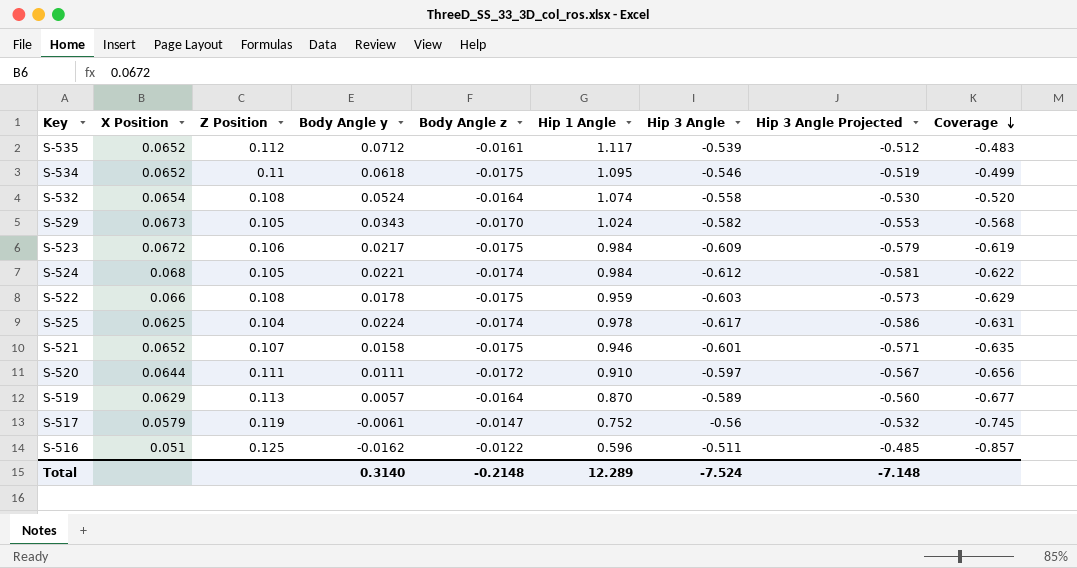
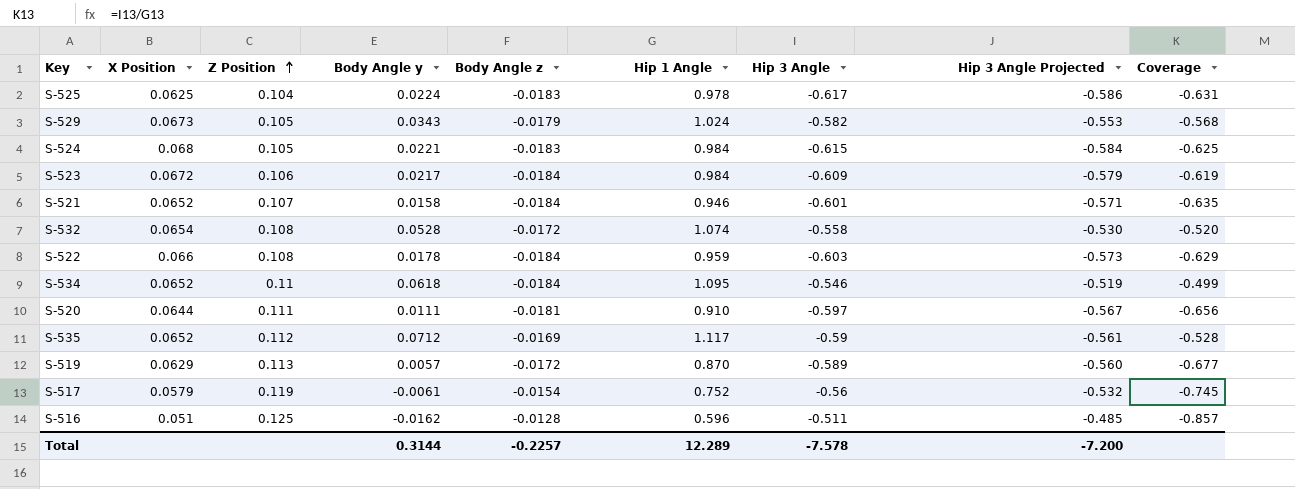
row order: Coverage descending -> Z Position ascending
S-525 | Body Angle z: -0.0174 -> -0.0183
S-529 | Body Angle z: -0.0170 -> -0.0179
S-524 | Body Angle z: -0.0174 -> -0.0183
S-524 | Hip 3 Angle: -0.612 -> -0.615
S-524 | Hip 3 Angle Projected: -0.581 -> -0.584
S-524 | Coverage: -0.622 -> -0.625
S-523 | Body Angle z: -0.0175 -> -0.0184
S-521 | Body Angle z: -0.0175 -> -0.0184
S-532 | Body Angle y: 0.0524 -> 0.0528
S-532 | Body Angle z: -0.0164 -> -0.0172
S-522 | Body Angle z: -0.0175 -> -0.0184
S-534 | Body Angle z: -0.0175 -> -0.0184
S-520 | Body Angle z: -0.0172 -> -0.0181
S-535 | Body Angle z: -0.0161 -> -0.0169
S-535 | Hip 3 Angle: -0.539 -> -0.59
S-535 | Hip 3 Angle Projected: -0.512 -> -0.561
S-535 | Coverage: -0.483 -> -0.528
S-519 | Body Angle z: -0.0164 -> -0.0172
S-517 | Body Angle z: -0.0147 -> -0.0154
S-516 | Body Angle z: -0.0122 -> -0.0128
Total | Body Angle y: 0.3140 -> 0.3144
Total | Body Angle z: -0.2148 -> -0.2257
Total | Hip 3 Angle: -7.524 -> -7.578
Total | Hip 3 Angle Projected: -7.148 -> -7.200

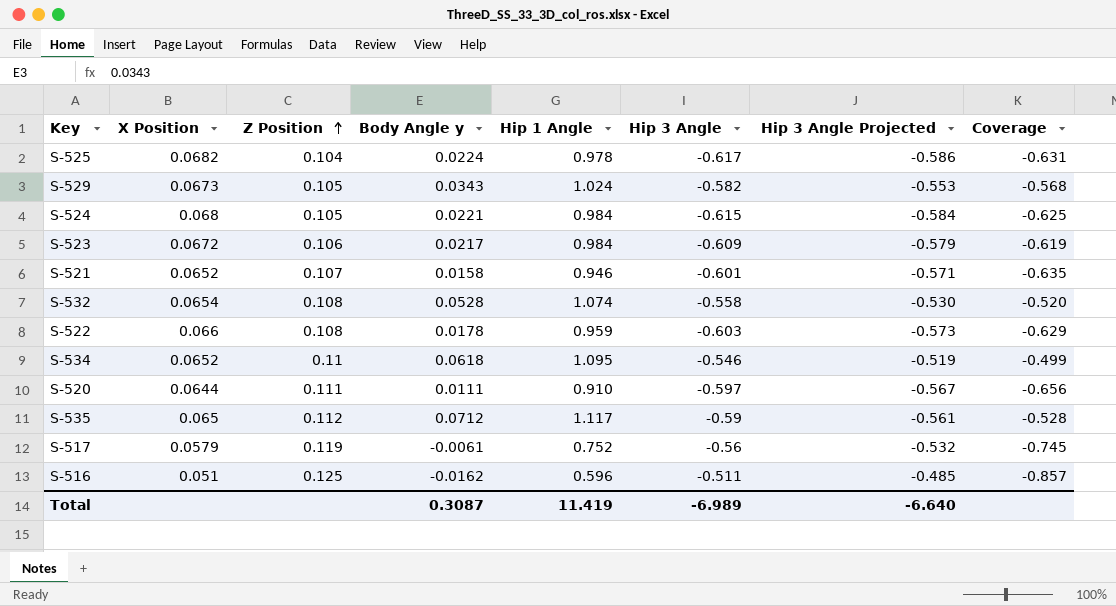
column Body Angle z | position: 5 -> none
row S-519: 0.0629 | 0.113 | 0.0057 | -0.0172 | 0.870 | -0.589 | -0.560 | -0.677 -> none
S-525 | X Position: 0.0625 -> 0.0682
S-535 | X Position: 0.0652 -> 0.065
Total | Body Angle y: 0.3144 -> 0.3087
Total | Hip 1 Angle: 12.289 -> 11.419
Total | Hip 3 Angle: -7.578 -> -6.989
Total | Hip 3 Angle Projected: -7.200 -> -6.640

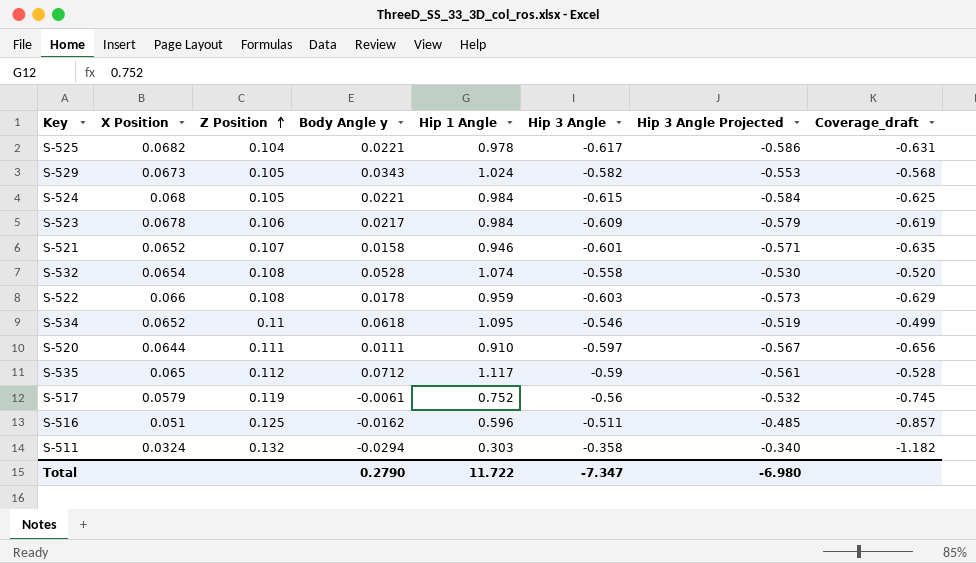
column name: Coverage -> Coverage_draft
S-525 | Body Angle y: 0.0224 -> 0.0221
S-523 | X Position: 0.0672 -> 0.0678
row S-511: none -> 0.0324 | 0.132 | -0.0294 | 0.303 | -0.358 | -0.340 | -1.182
Total | Body Angle y: 0.3087 -> 0.2790
Total | Hip 1 Angle: 11.419 -> 11.722
Total | Hip 3 Angle: -6.989 -> -7.347
Total | Hip 3 Angle Projected: -6.640 -> -6.980

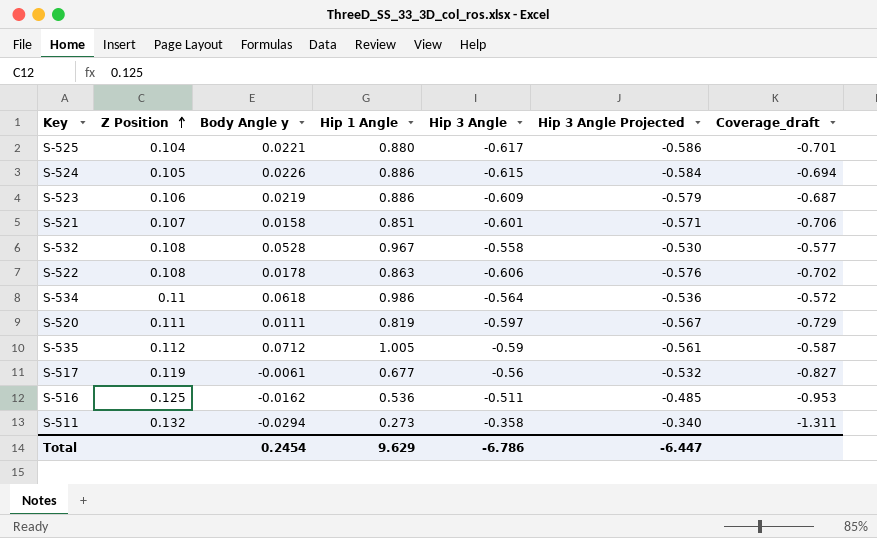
column X Position | position: 2 -> none
row S-529: 0.0673 | 0.105 | 0.0343 | 1.024 | -0.582 | -0.553 | -0.568 -> none
S-525 | Hip 1 Angle: 0.978 -> 0.880
S-525 | Coverage_draft: -0.631 -> -0.701
S-524 | Body Angle y: 0.0221 -> 0.0226
S-524 | Hip 1 Angle: 0.984 -> 0.886
S-524 | Coverage_draft: -0.625 -> -0.694
S-523 | Body Angle y: 0.0217 -> 0.0219
S-523 | Hip 1 Angle: 0.984 -> 0.886
S-523 | Coverage_draft: -0.619 -> -0.687
S-521 | Hip 1 Angle: 0.946 -> 0.851
S-521 | Coverage_draft: -0.635 -> -0.706
S-532 | Hip 1 Angle: 1.074 -> 0.967
S-532 | Coverage_draft: -0.520 -> -0.577
S-522 | Hip 1 Angle: 0.959 -> 0.863
S-522 | Hip 3 Angle: -0.603 -> -0.606
S-522 | Hip 3 Angle Projected: -0.573 -> -0.576
S-522 | Coverage_draft: -0.629 -> -0.702
S-534 | Hip 1 Angle: 1.095 -> 0.986
S-534 | Hip 3 Angle: -0.546 -> -0.564
S-534 | Hip 3 Angle Projected: -0.519 -> -0.536
S-534 | Coverage_draft: -0.499 -> -0.572
S-520 | Hip 1 Angle: 0.910 -> 0.819
S-520 | Coverage_draft: -0.656 -> -0.729
S-535 | Hip 1 Angle: 1.117 -> 1.005
S-535 | Coverage_draft: -0.528 -> -0.587
S-517 | Hip 1 Angle: 0.752 -> 0.677
S-517 | Coverage_draft: -0.745 -> -0.827
S-516 | Hip 1 Angle: 0.596 -> 0.536
S-516 | Coverage_draft: -0.857 -> -0.953
S-511 | Hip 1 Angle: 0.303 -> 0.273
S-511 | Coverage_draft: -1.182 -> -1.311
Total | Body Angle y: 0.2790 -> 0.2454
Total | Hip 1 Angle: 11.722 -> 9.629
Total | Hip 3 Angle: -7.347 -> -6.786
Total | Hip 3 Angle Projected: -6.980 -> -6.447

